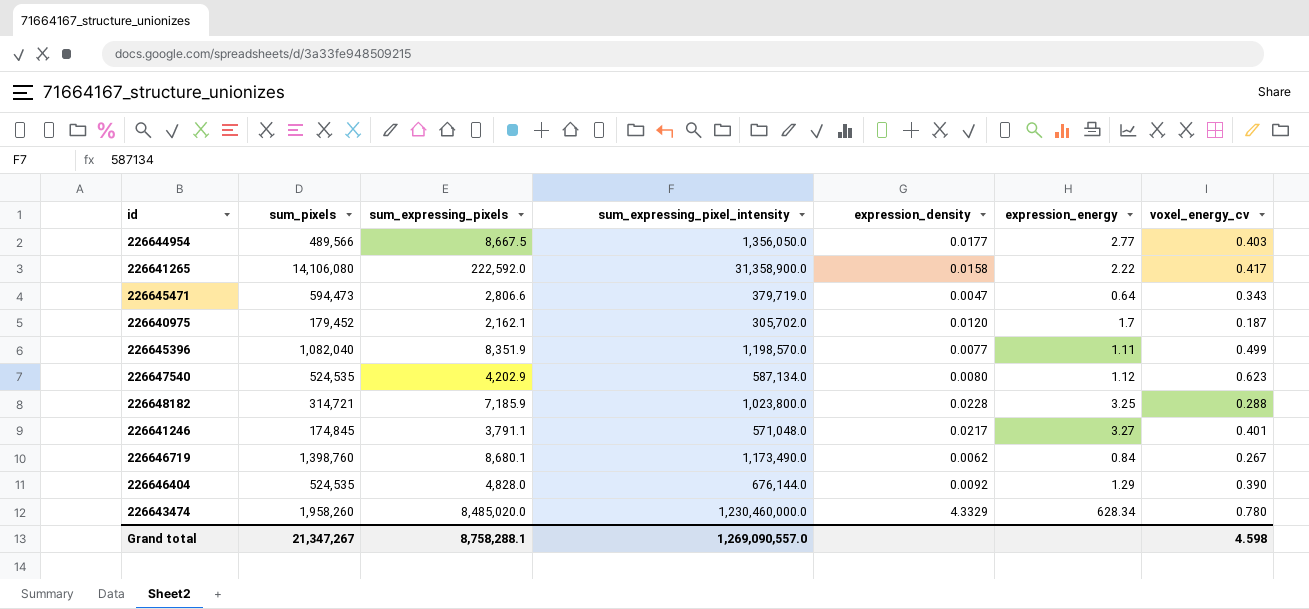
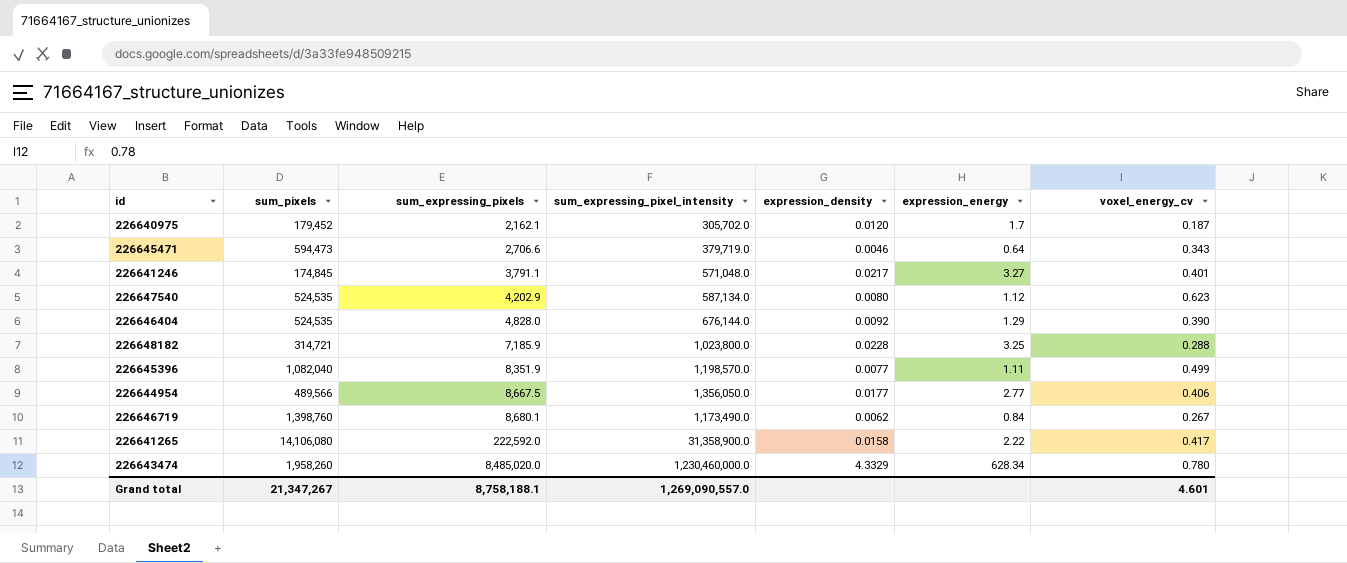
row order: none -> sum_expressing_pixels ascending
226645471 | sum_expressing_pixels: 2,806.6 -> 2,706.6
226645471 | expression_density: 0.0047 -> 0.0046
226644954 | voxel_energy_cv: 0.403 -> 0.406
Grand total | sum_expressing_pixels: 8,758,288.1 -> 8,758,188.1
Grand total | voxel_energy_cv: 4.598 -> 4.601

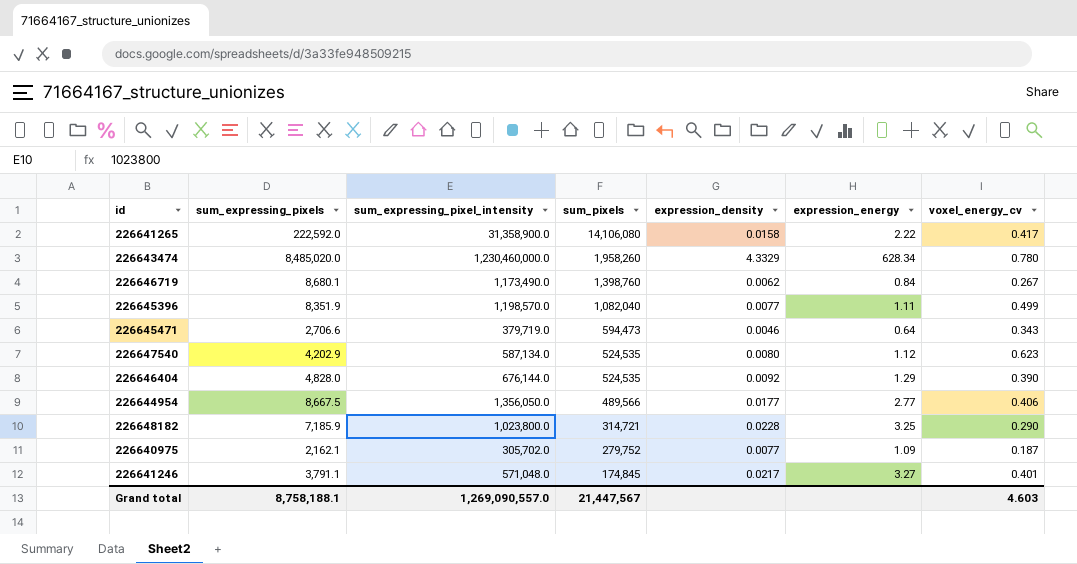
row order: sum_expressing_pixels ascending -> sum_pixels descending
column sum_pixels | position: 2 -> 4
226648182 | voxel_energy_cv: 0.288 -> 0.290
226640975 | sum_pixels: 179,452 -> 279,752
226640975 | expression_density: 0.0120 -> 0.0077
226640975 | expression_energy: 1.7 -> 1.09
Grand total | sum_pixels: 21,347,267 -> 21,447,567
Grand total | voxel_energy_cv: 4.601 -> 4.603

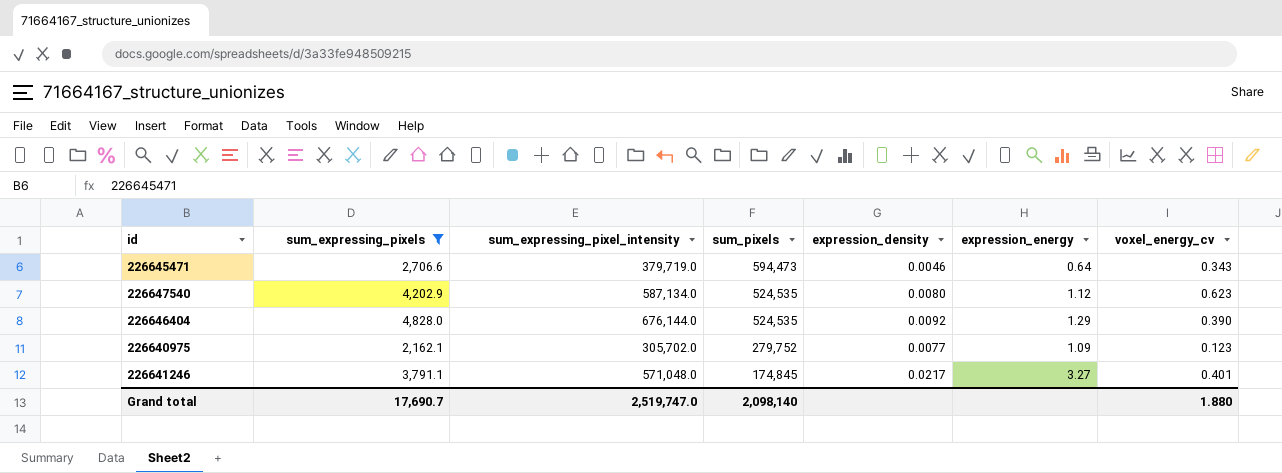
filter: none -> sum_expressing_pixels <= 4,828.0
226640975 | voxel_energy_cv: 0.187 -> 0.123
Grand total | sum_expressing_pixels: 8,758,188.1 -> 17,690.7
Grand total | sum_expressing_pixel_intensity: 1,269,090,557.0 -> 2,519,747.0
Grand total | sum_pixels: 21,447,567 -> 2,098,140
Grand total | voxel_energy_cv: 4.603 -> 1.880

